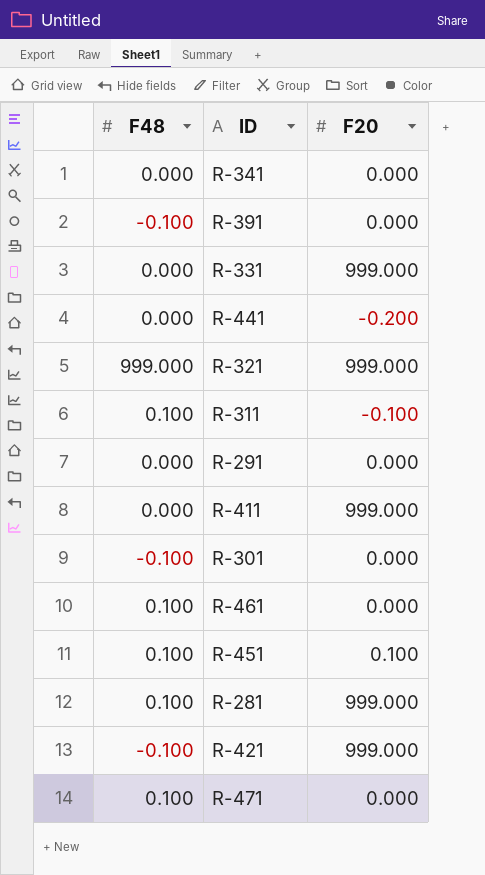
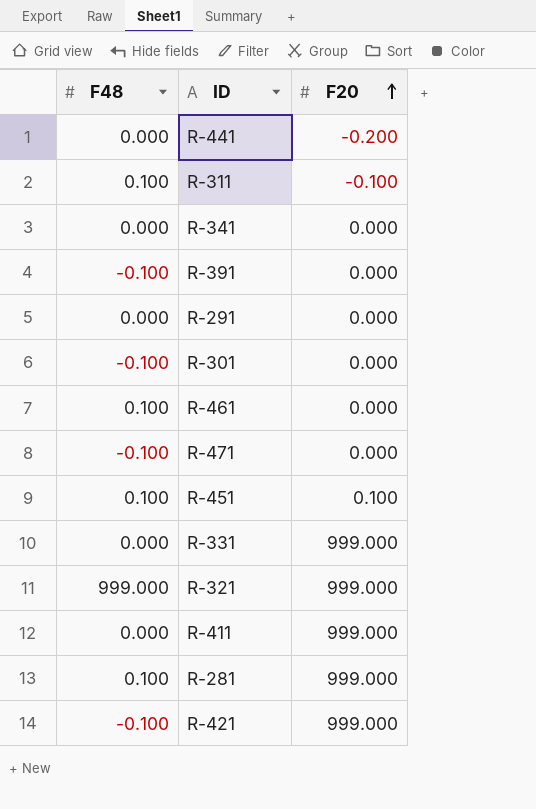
row order: none -> F20 ascending
R-471 | F48: 0.100 -> -0.100

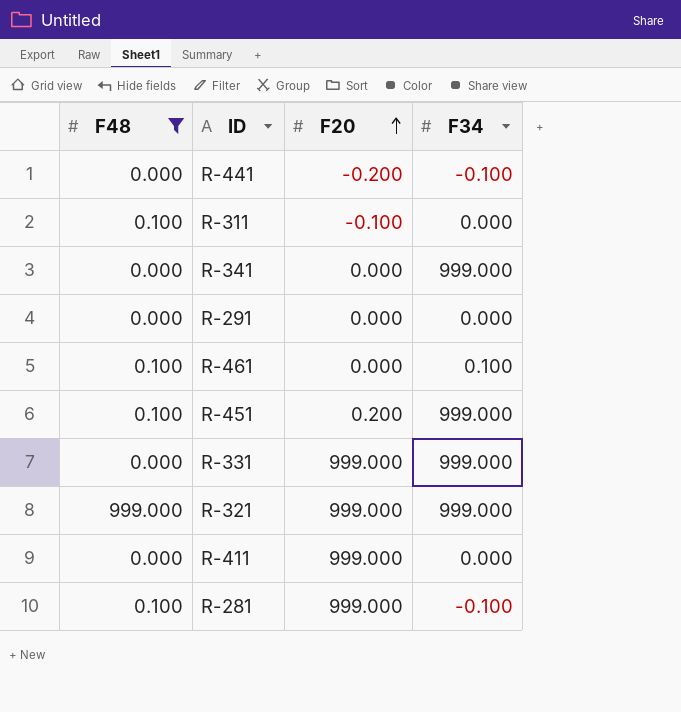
filter: none -> F48 != -0.100
column F34 | position: none -> 4
R-451 | F20: 0.100 -> 0.200

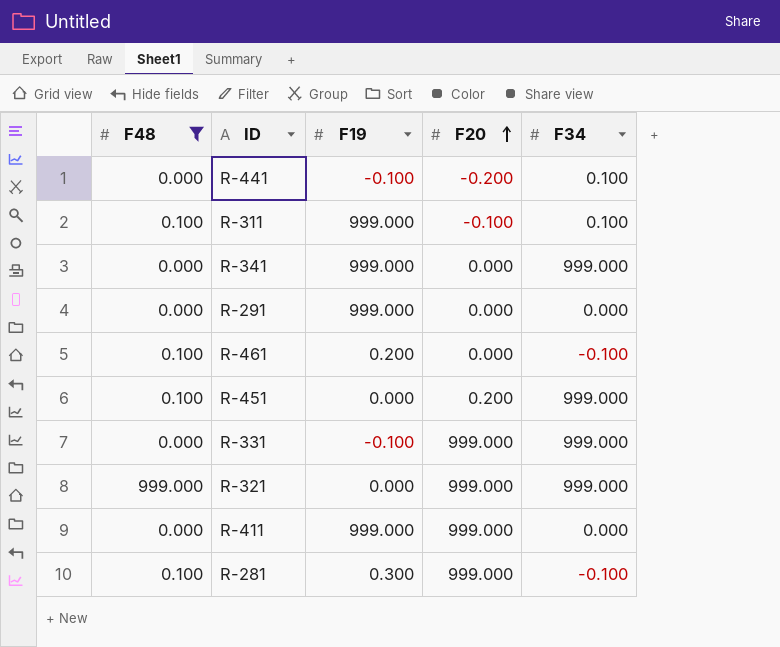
column F19 | position: none -> 3
R-441 | F34: -0.100 -> 0.100
R-311 | F34: 0.000 -> 0.100
R-461 | F34: 0.100 -> -0.100

